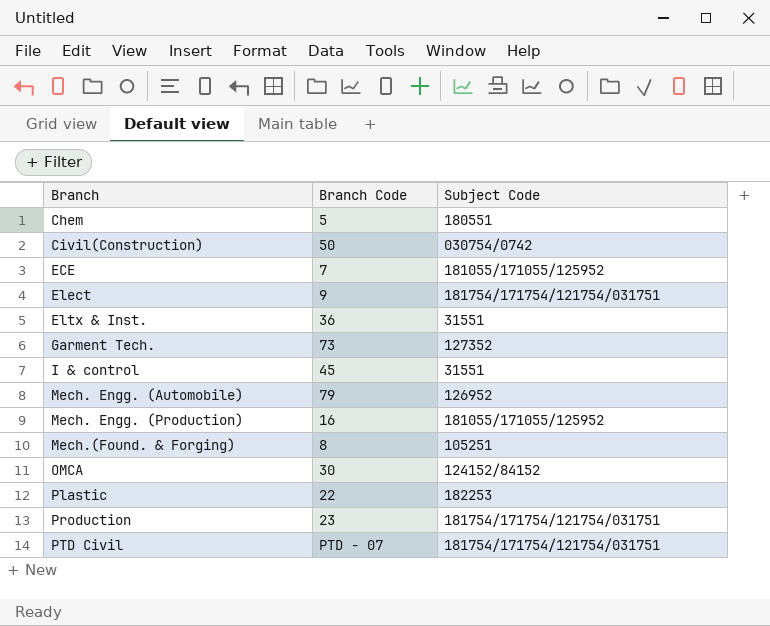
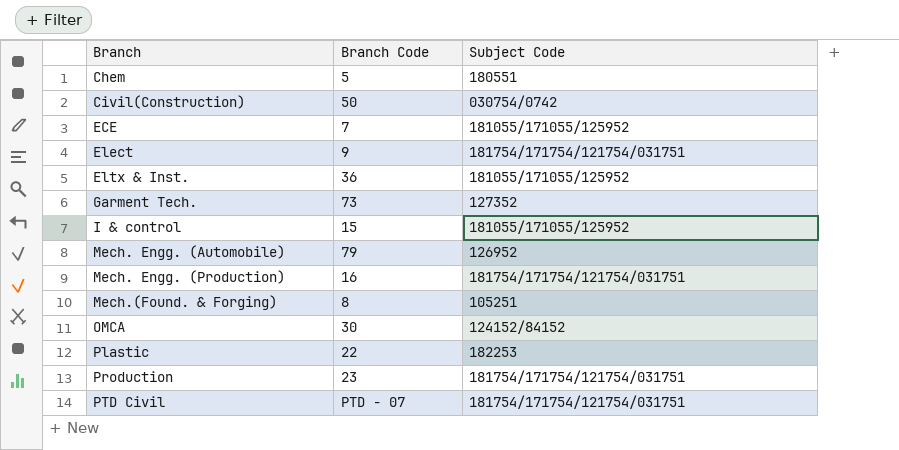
Eltx & Inst. | Subject Code: 31551 -> 181055/171055/125952
I & control | Branch Code: 45 -> 15
I & control | Subject Code: 31551 -> 181055/171055/125952
Mech. Engg. (Production) | Subject Code: 181055/171055/125952 -> 181754/171754/121754/031751

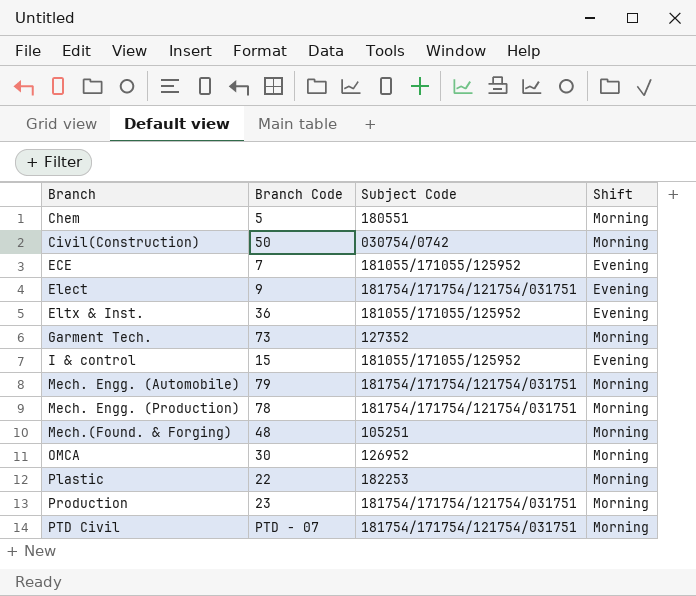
column Shift | position: none -> 4
Mech. Engg. (Automobile) | Subject Code: 126952 -> 181754/171754/121754/031751
Mech. Engg. (Production) | Branch Code: 16 -> 78
Mech.(Found. & Forging) | Branch Code: 8 -> 48
OMCA | Subject Code: 124152/84152 -> 126952

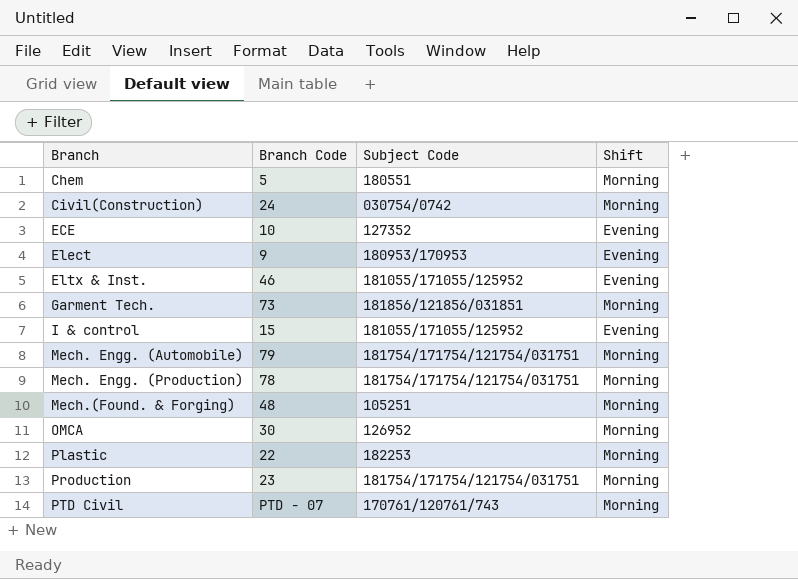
Civil(Construction) | Branch Code: 50 -> 24
ECE | Branch Code: 7 -> 10
ECE | Subject Code: 181055/171055/125952 -> 127352
Elect | Subject Code: 181754/171754/121754/031751 -> 180953/170953
Eltx & Inst. | Branch Code: 36 -> 46
Garment Tech. | Subject Code: 127352 -> 181856/121856/031851
PTD Civil | Subject Code: 181754/171754/121754/031751 -> 170761/120761/743

